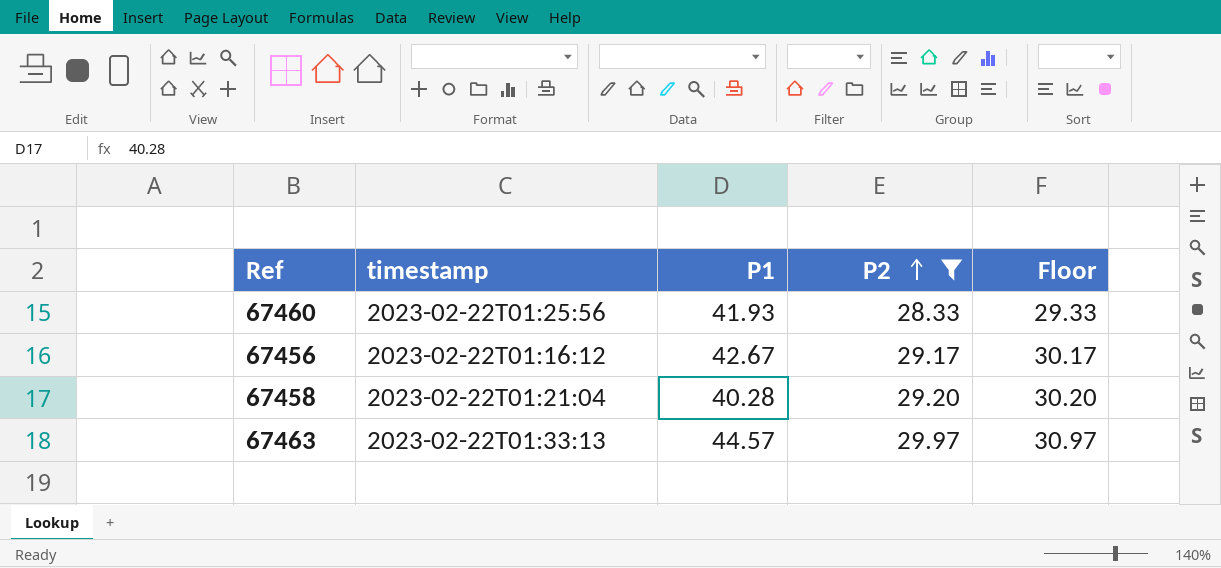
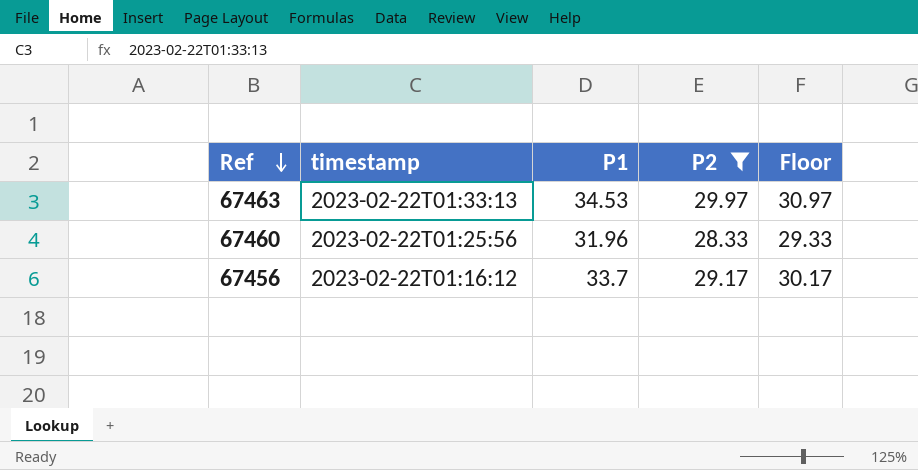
row order: P2 ascending -> Ref descending
row 67458: 2023-02-22T01:21:04 | 40.28 | 29.20 | 30.20 -> none
67463 | P1: 44.57 -> 34.53
67460 | P1: 41.93 -> 31.96
67456 | P1: 42.67 -> 33.7

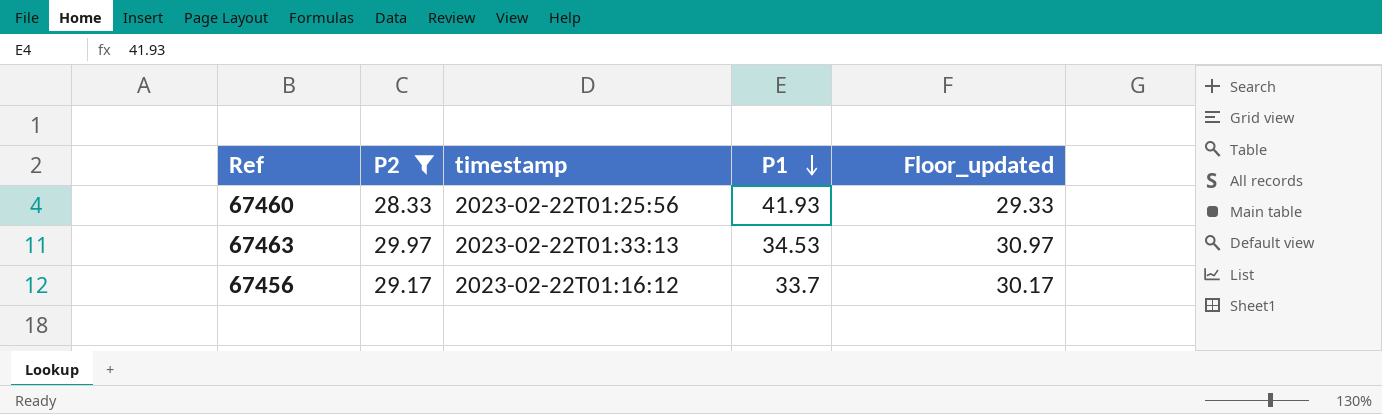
row order: Ref descending -> P1 descending
column P2 | position: 4 -> 2
column name: Floor -> Floor_updated
67460 | P1: 31.96 -> 41.93

